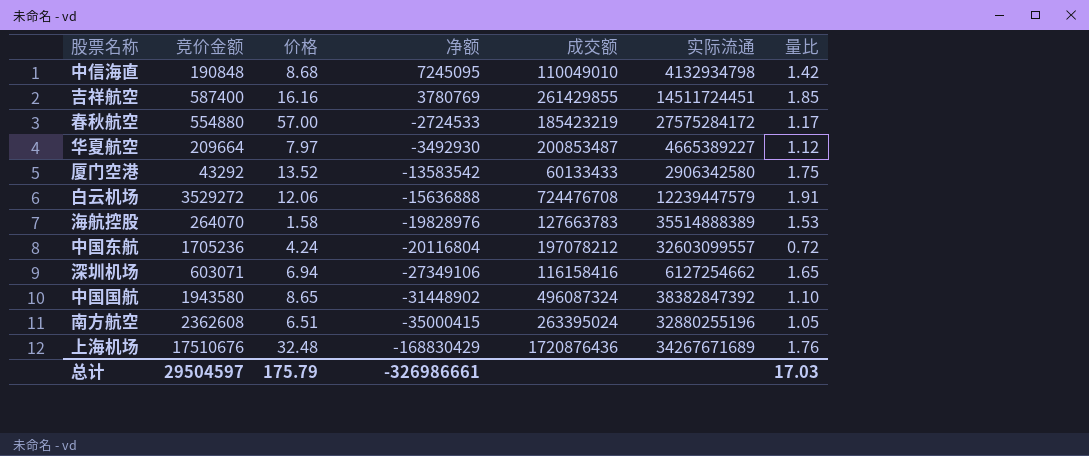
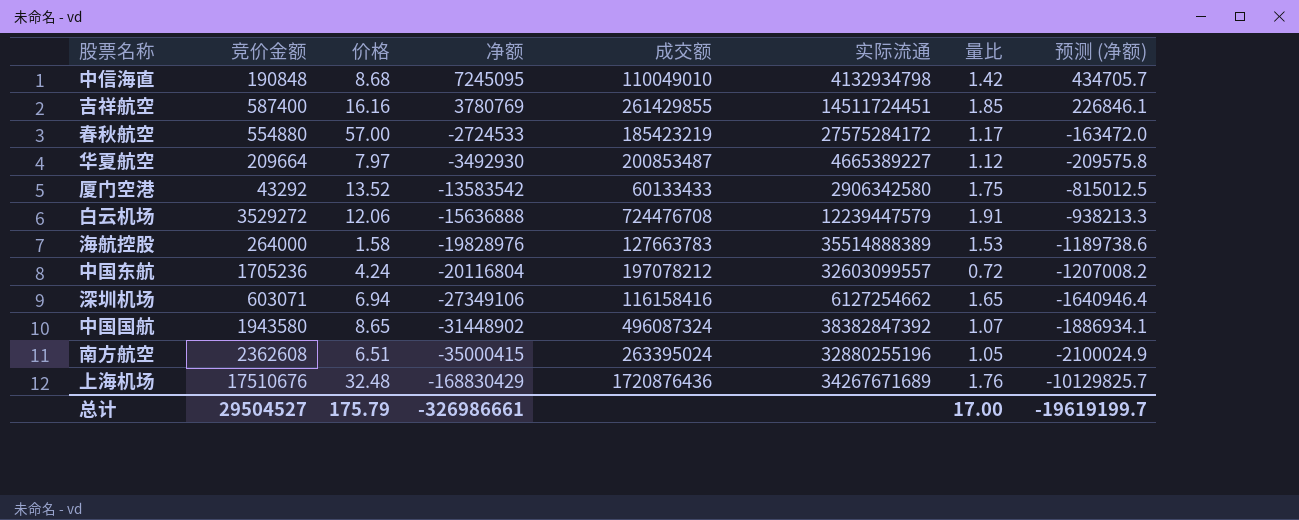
column 预测 (净额) | formula: none -> [净额] * 0.06
海航控股 | 竞价金额: 264070 -> 264000
中国国航 | 量比: 1.10 -> 1.07
总计 | 竞价金额: 29504597 -> 29504527
总计 | 量比: 17.03 -> 17.00

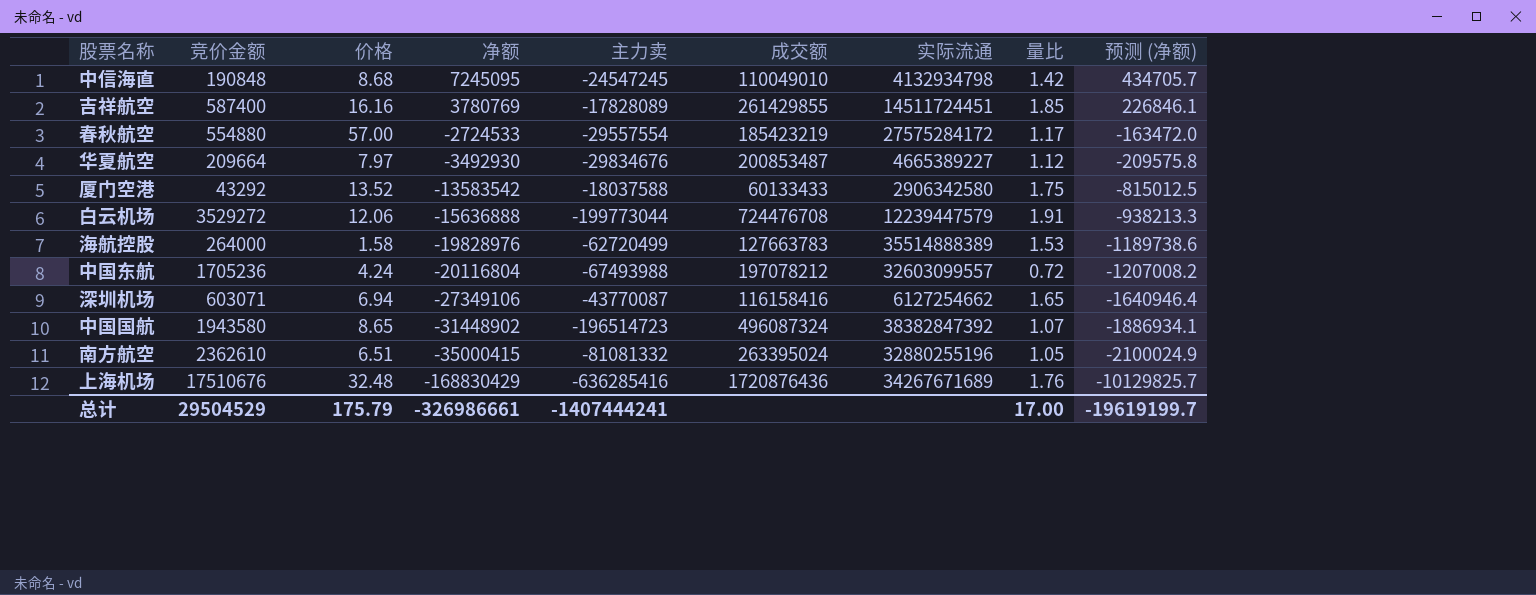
column 主力卖 | position: none -> 5
南方航空 | 竞价金额: 2362608 -> 2362610
总计 | 竞价金额: 29504527 -> 29504529

